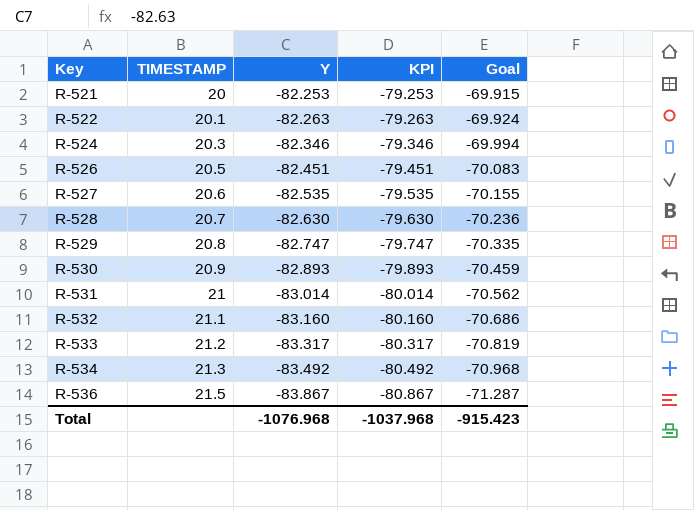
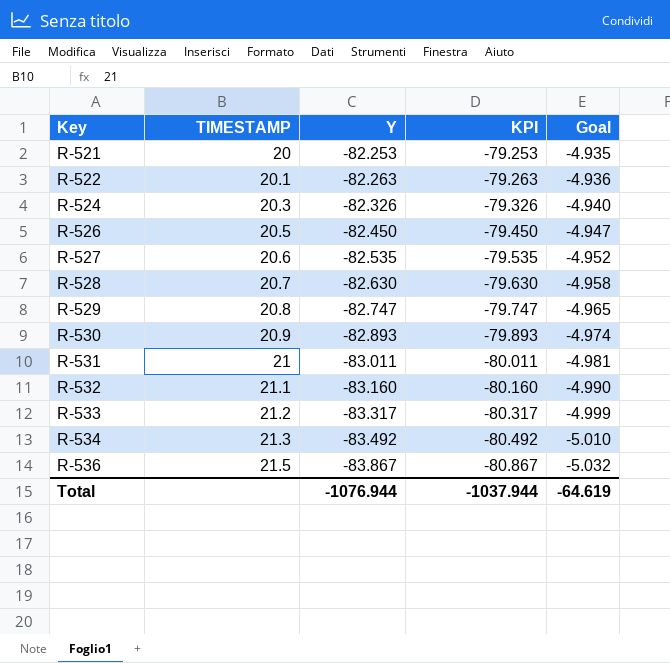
column Goal | formula: [Y] * 0.85 -> [Y] * 0.06
R-524 | Y: -82.346 -> -82.326
R-524 | KPI: -79.346 -> -79.326
R-526 | Y: -82.451 -> -82.450
R-526 | KPI: -79.451 -> -79.450
R-531 | Y: -83.014 -> -83.011
R-531 | KPI: -80.014 -> -80.011
Total | Y: -1076.968 -> -1076.944
Total | KPI: -1037.968 -> -1037.944
Total | Goal: -915.423 -> -64.619

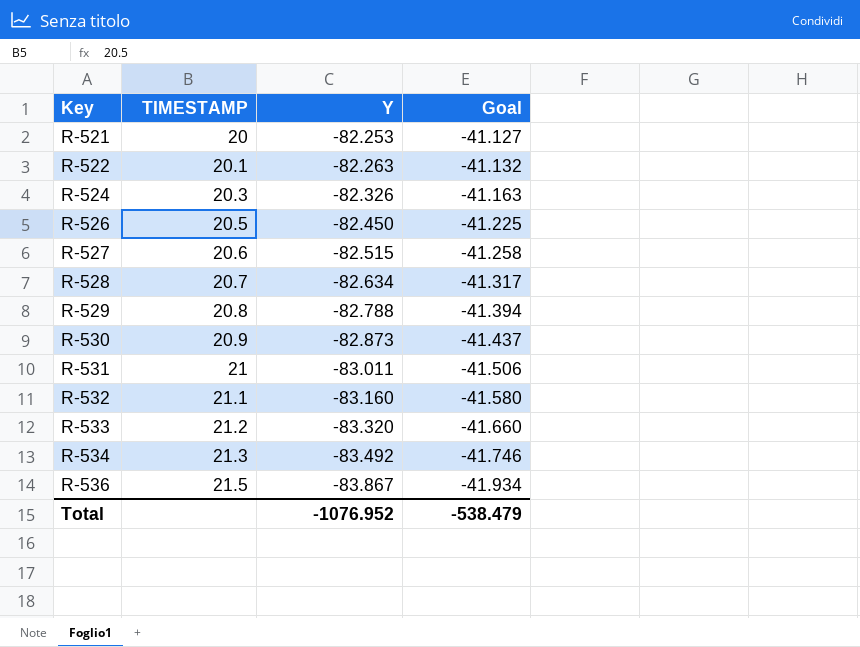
column KPI | formula: [Y] + 3 -> none
column Goal | formula: [Y] * 0.06 -> [Y] * 0.5
R-527 | Y: -82.535 -> -82.515
R-528 | Y: -82.630 -> -82.634
R-529 | Y: -82.747 -> -82.788
R-530 | Y: -82.893 -> -82.873
R-533 | Y: -83.317 -> -83.320
Total | Y: -1076.944 -> -1076.952
Total | Goal: -64.619 -> -538.479

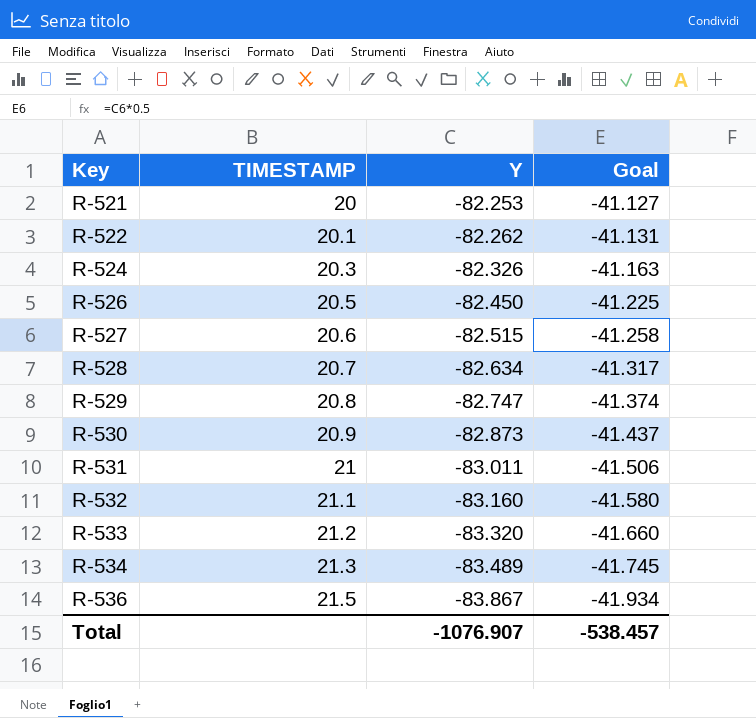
R-522 | Y: -82.263 -> -82.262
R-522 | Goal: -41.132 -> -41.131
R-529 | Y: -82.788 -> -82.747
R-529 | Goal: -41.394 -> -41.374
R-534 | Y: -83.492 -> -83.489
R-534 | Goal: -41.746 -> -41.745
Total | Y: -1076.952 -> -1076.907
Total | Goal: -538.479 -> -538.457

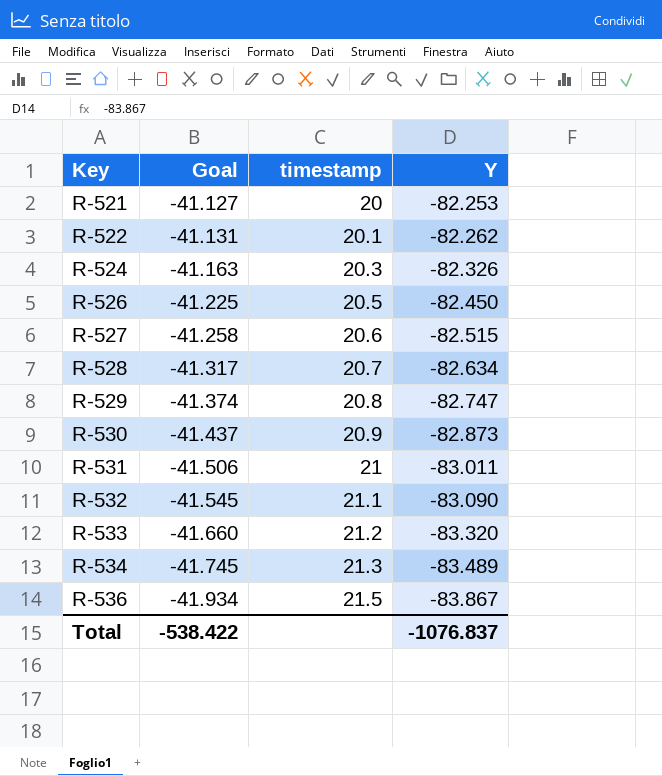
column Goal | position: 4 -> 2
column name: TIMESTAMP -> timestamp
R-532 | Goal: -41.580 -> -41.545
R-532 | Y: -83.160 -> -83.090
Total | Goal: -538.457 -> -538.422
Total | Y: -1076.907 -> -1076.837

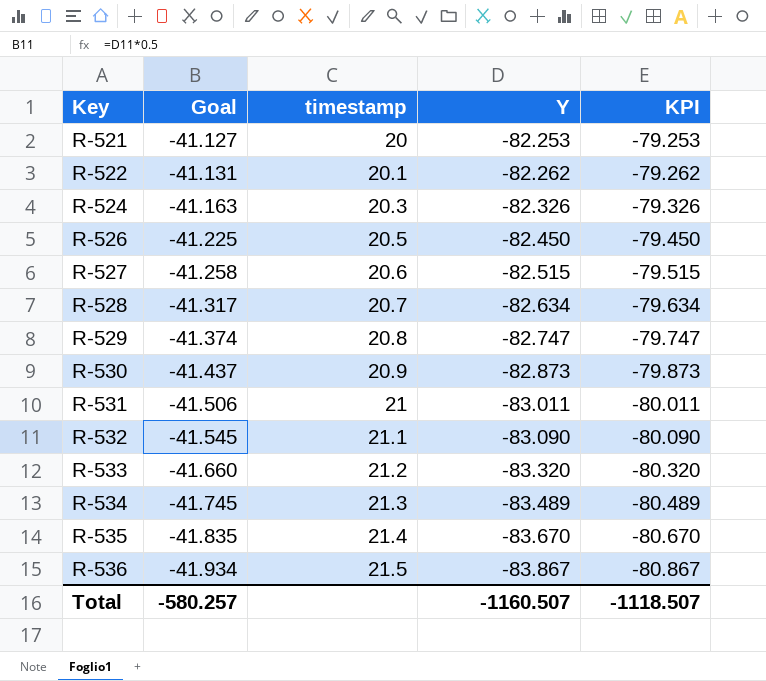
column KPI | formula: none -> [Y] + 3
row R-535: none -> -41.835 | 21.4 | -83.670 | -80.670
Total | Goal: -538.422 -> -580.257
Total | Y: -1076.837 -> -1160.507

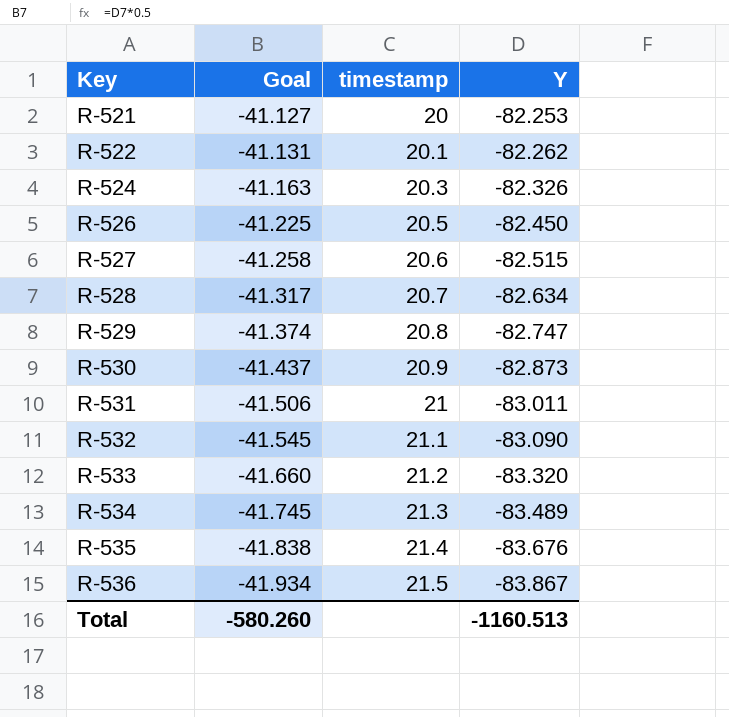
column KPI | formula: [Y] + 3 -> none
R-535 | Goal: -41.835 -> -41.838
R-535 | Y: -83.670 -> -83.676
Total | Goal: -580.257 -> -580.260
Total | Y: -1160.507 -> -1160.513

